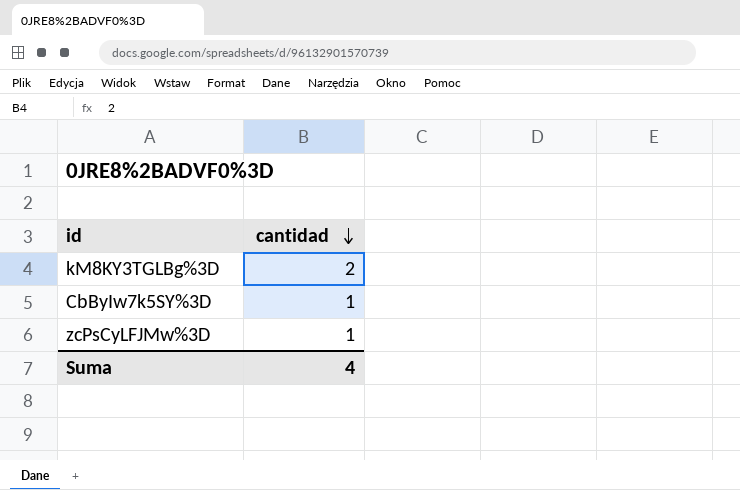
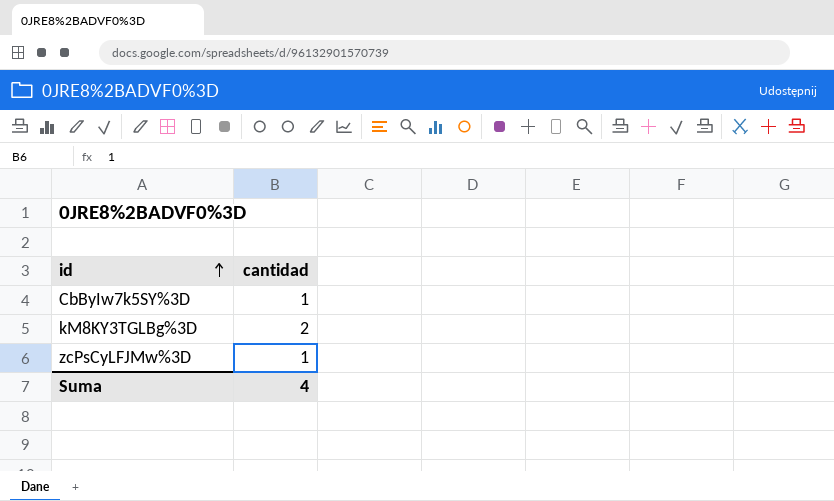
row order: cantidad descending -> id ascending

